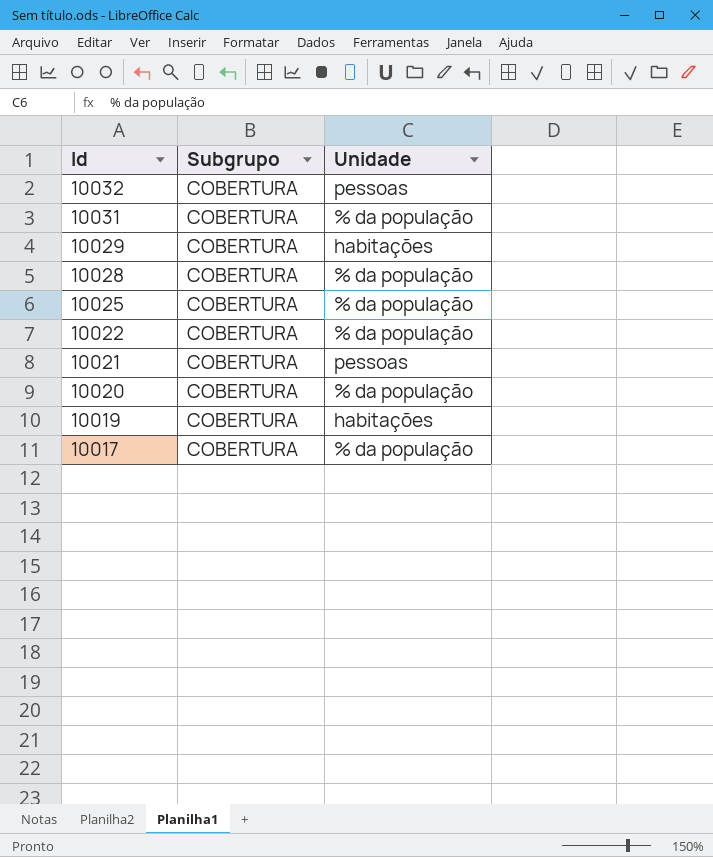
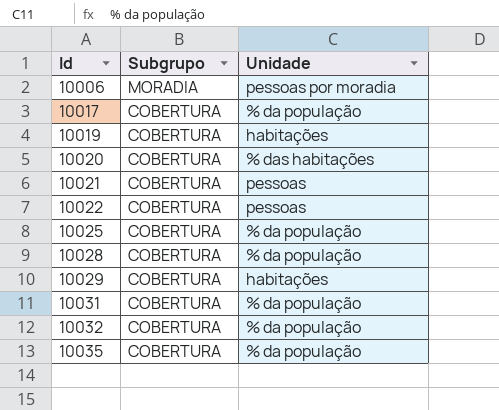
row order: Id descending -> Id ascending
row 10006: none -> MORADIA | pessoas por moradia
10020 | Unidade: % da população -> % das habitações
10022 | Unidade: % da população -> pessoas
10032 | Unidade: pessoas -> % da população
row 10035: none -> COBERTURA | % da população

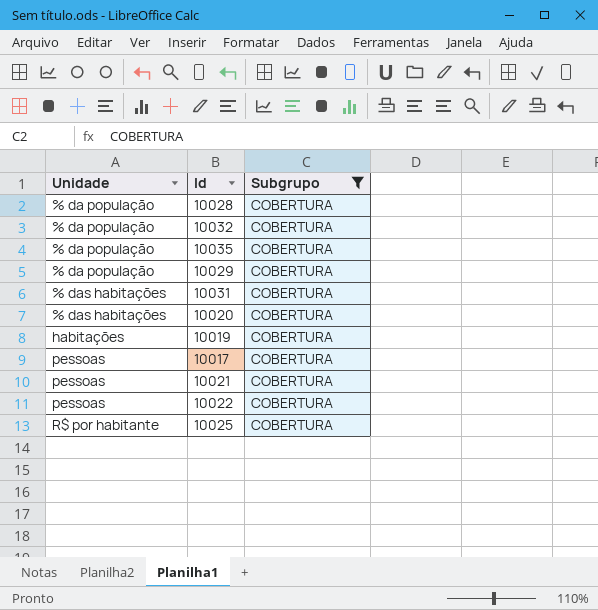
filter: none -> Subgrupo = COBERTURA
row order: Id ascending -> Unidade ascending
column Unidade | position: 3 -> 1
10029 | Unidade: habitações -> % da população
10031 | Unidade: % da população -> % das habitações
10017 | Unidade: % da população -> pessoas
10025 | Unidade: % da população -> R$ por habitante

